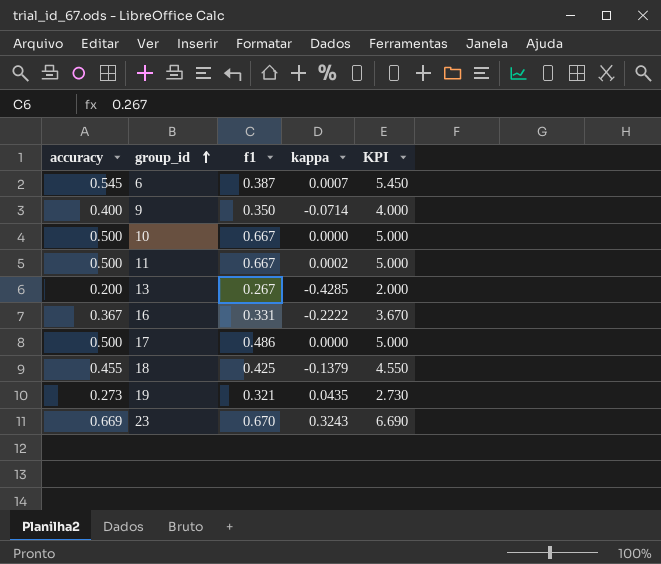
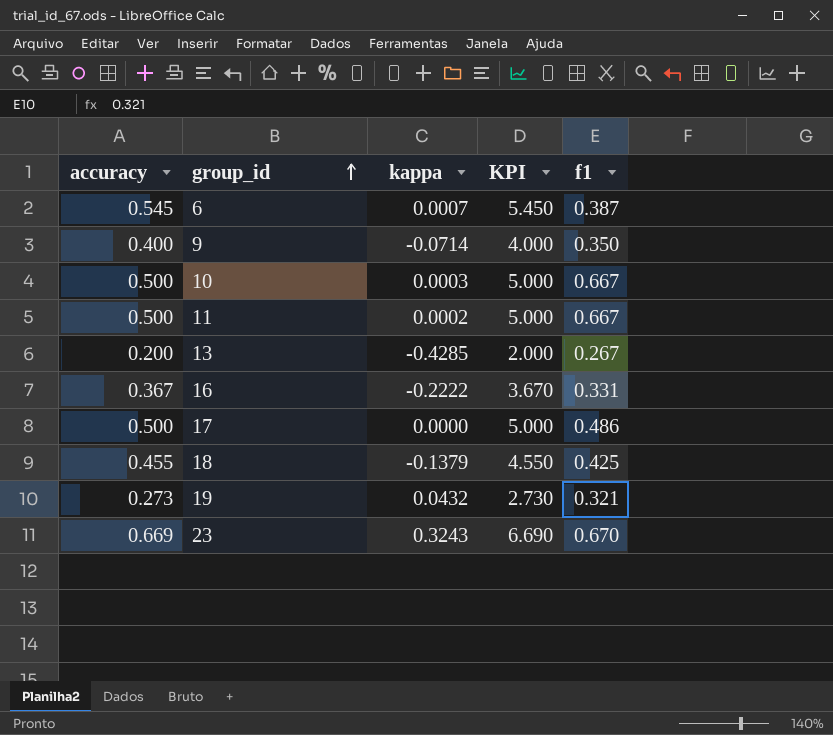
column f1 | position: 3 -> 5
10 | kappa: 0.0000 -> 0.0003
19 | kappa: 0.0435 -> 0.0432

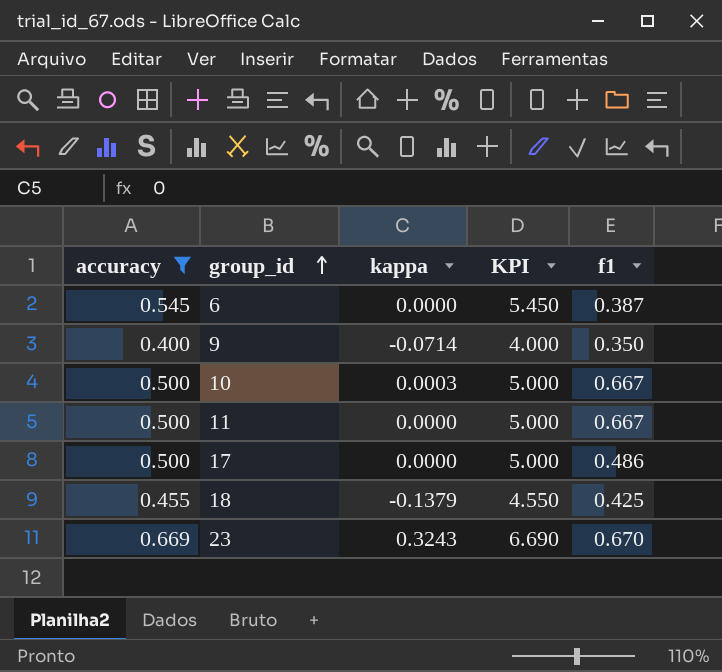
filter: none -> accuracy >= 0.400
6 | kappa: 0.0007 -> 0.0000
11 | kappa: 0.0002 -> 0.0000

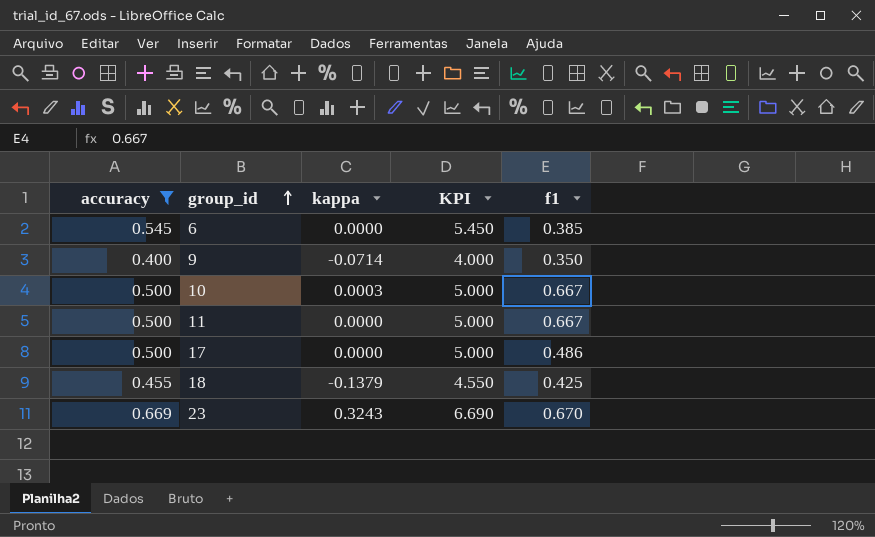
6 | f1: 0.387 -> 0.385

